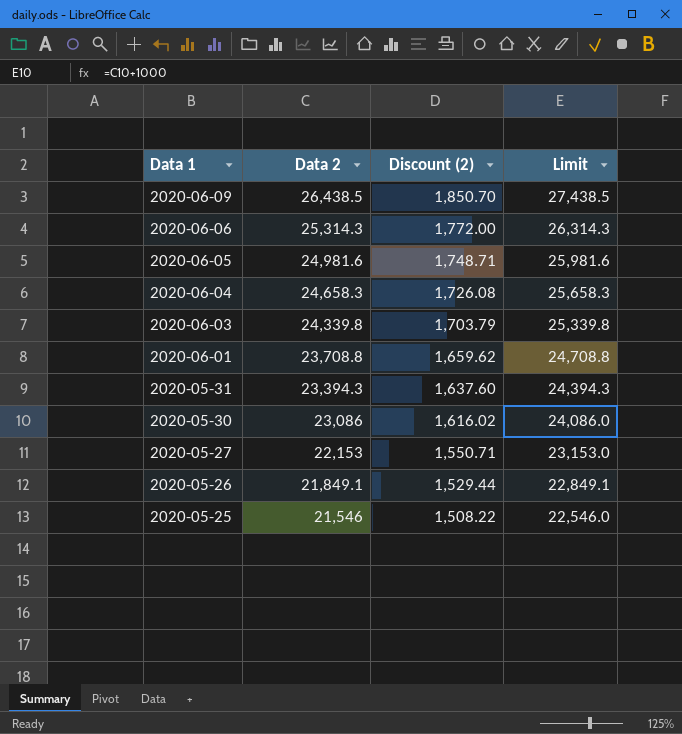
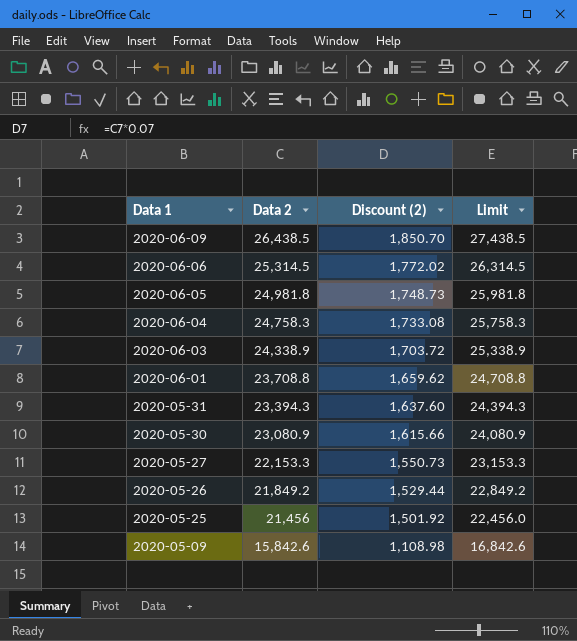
2020-06-06 | Data 2: 25,314.3 -> 25,314.5
2020-06-06 | Discount (2): 1,772.00 -> 1,772.02
2020-06-06 | Limit: 26,314.3 -> 26,314.5
2020-06-05 | Data 2: 24,981.6 -> 24,981.8
2020-06-05 | Discount (2): 1,748.71 -> 1,748.73
2020-06-05 | Limit: 25,981.6 -> 25,981.8
2020-06-04 | Data 2: 24,658.3 -> 24,758.3
2020-06-04 | Discount (2): 1,726.08 -> 1,733.08
2020-06-04 | Limit: 25,658.3 -> 25,758.3
2020-06-03 | Data 2: 24,339.8 -> 24,338.9
2020-06-03 | Discount (2): 1,703.79 -> 1,703.72
2020-06-03 | Limit: 25,339.8 -> 25,338.9
2020-05-30 | Data 2: 23,086 -> 23,080.9
2020-05-30 | Discount (2): 1,616.02 -> 1,615.66
2020-05-30 | Limit: 24,086.0 -> 24,080.9
2020-05-27 | Data 2: 22,153 -> 22,153.3
2020-05-27 | Discount (2): 1,550.71 -> 1,550.73
2020-05-27 | Limit: 23,153.0 -> 23,153.3
2020-05-26 | Data 2: 21,849.1 -> 21,849.2
2020-05-26 | Limit: 22,849.1 -> 22,849.2
2020-05-25 | Data 2: 21,546 -> 21,456
2020-05-25 | Discount (2): 1,508.22 -> 1,501.92
2020-05-25 | Limit: 22,546.0 -> 22,456.0
row 2020-05-09: none -> 15,842.6 | 1,108.98 | 16,842.6

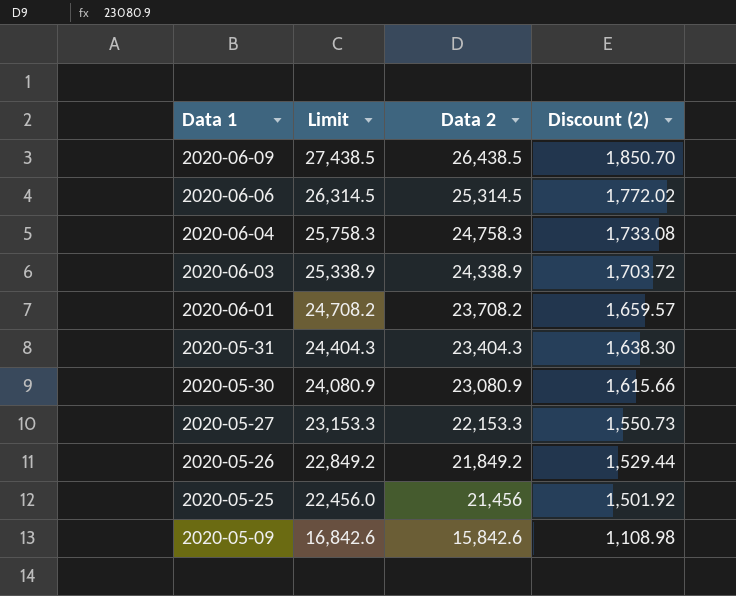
column Limit | position: 4 -> 2
row 2020-06-05: 24,981.8 | 1,748.73 | 25,981.8 -> none
2020-06-01 | Limit: 24,708.8 -> 24,708.2
2020-06-01 | Data 2: 23,708.8 -> 23,708.2
2020-06-01 | Discount (2): 1,659.62 -> 1,659.57
2020-05-31 | Limit: 24,394.3 -> 24,404.3
2020-05-31 | Data 2: 23,394.3 -> 23,404.3
2020-05-31 | Discount (2): 1,637.60 -> 1,638.30

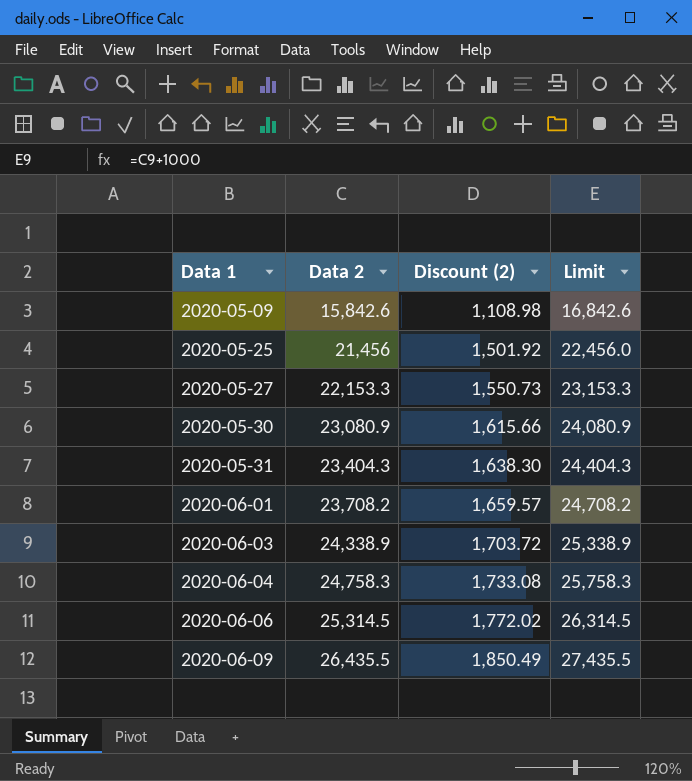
row order: Data 1 descending -> Data 1 ascending
column Limit | position: 2 -> 4
row 2020-05-26: 22,849.2 | 21,849.2 | 1,529.44 -> none
2020-06-09 | Data 2: 26,438.5 -> 26,435.5
2020-06-09 | Discount (2): 1,850.70 -> 1,850.49
2020-06-09 | Limit: 27,438.5 -> 27,435.5

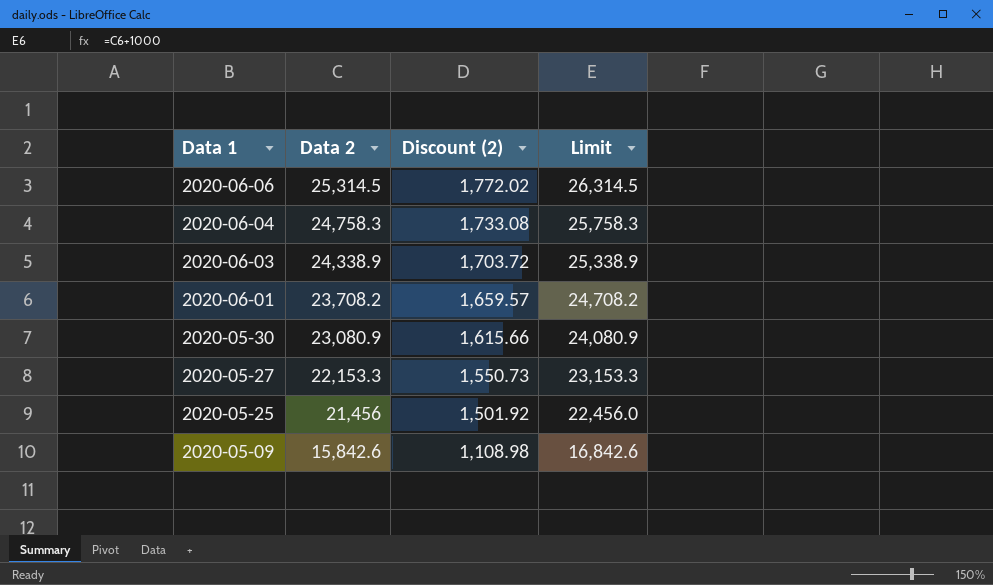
row order: Data 1 ascending -> Data 1 descending
row 2020-05-31: 23,404.3 | 1,638.30 | 24,404.3 -> none
row 2020-06-09: 26,435.5 | 1,850.49 | 27,435.5 -> none

